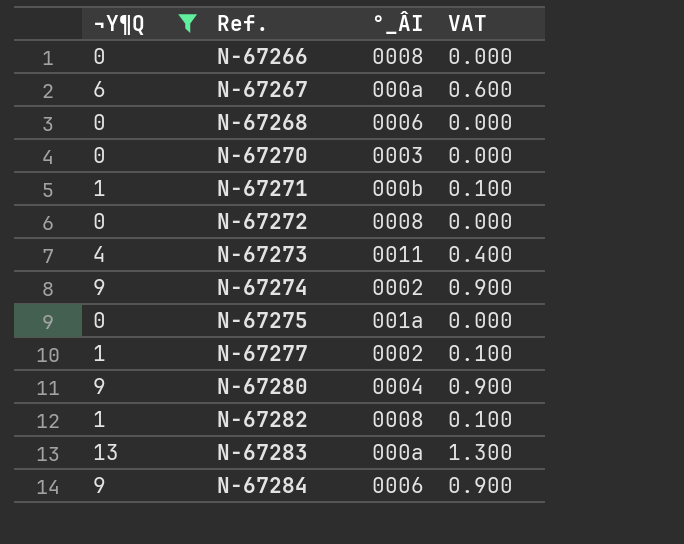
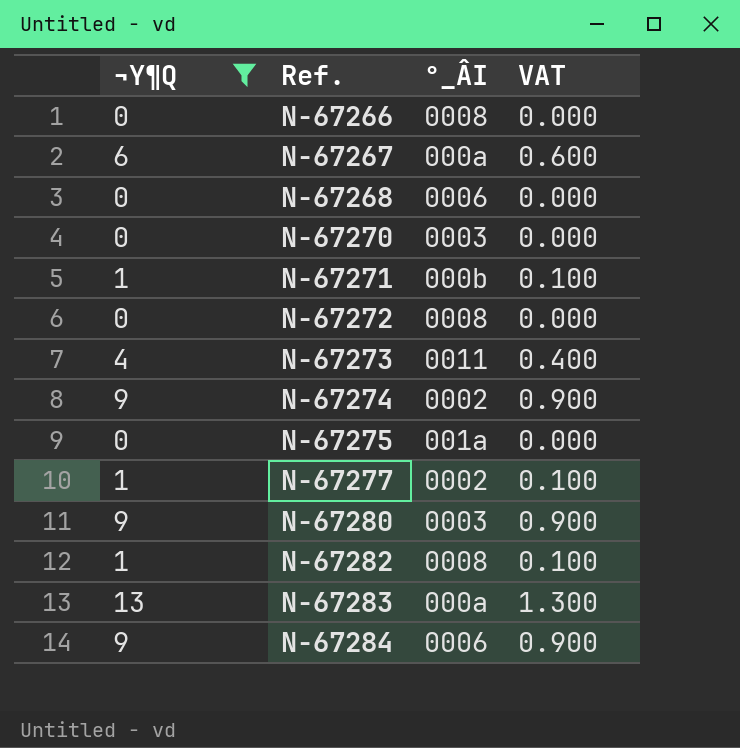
N-67280 | °_ÂI: 0004 -> 0003

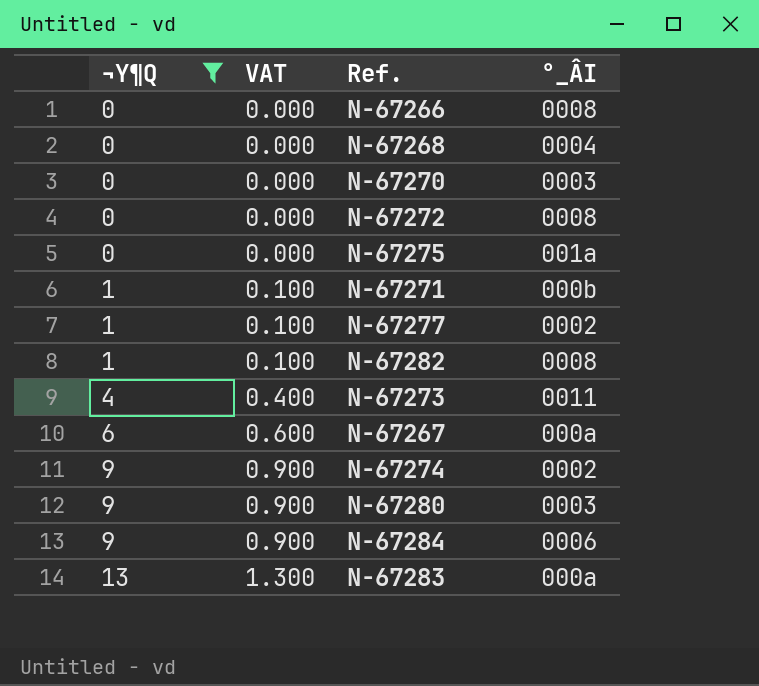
row order: Ref. ascending -> ¬Y¶Q ascending
column VAT | position: 4 -> 2
N-67268 | °_ÂI: 0006 -> 0004

